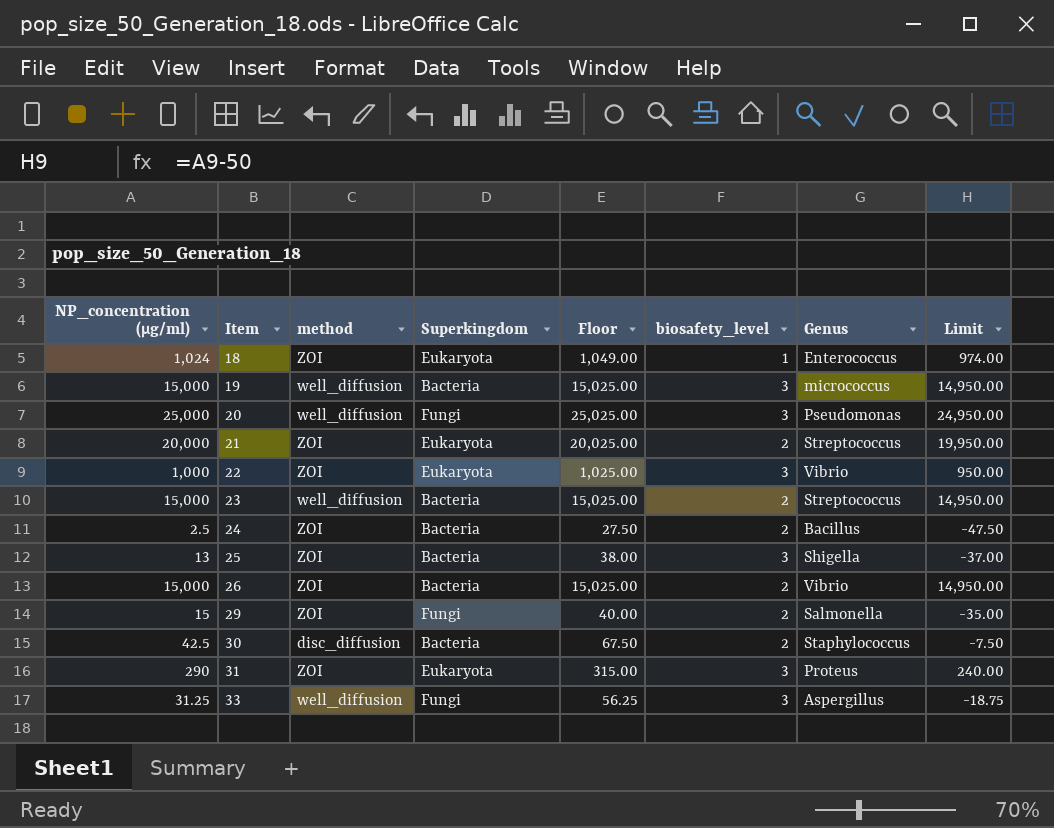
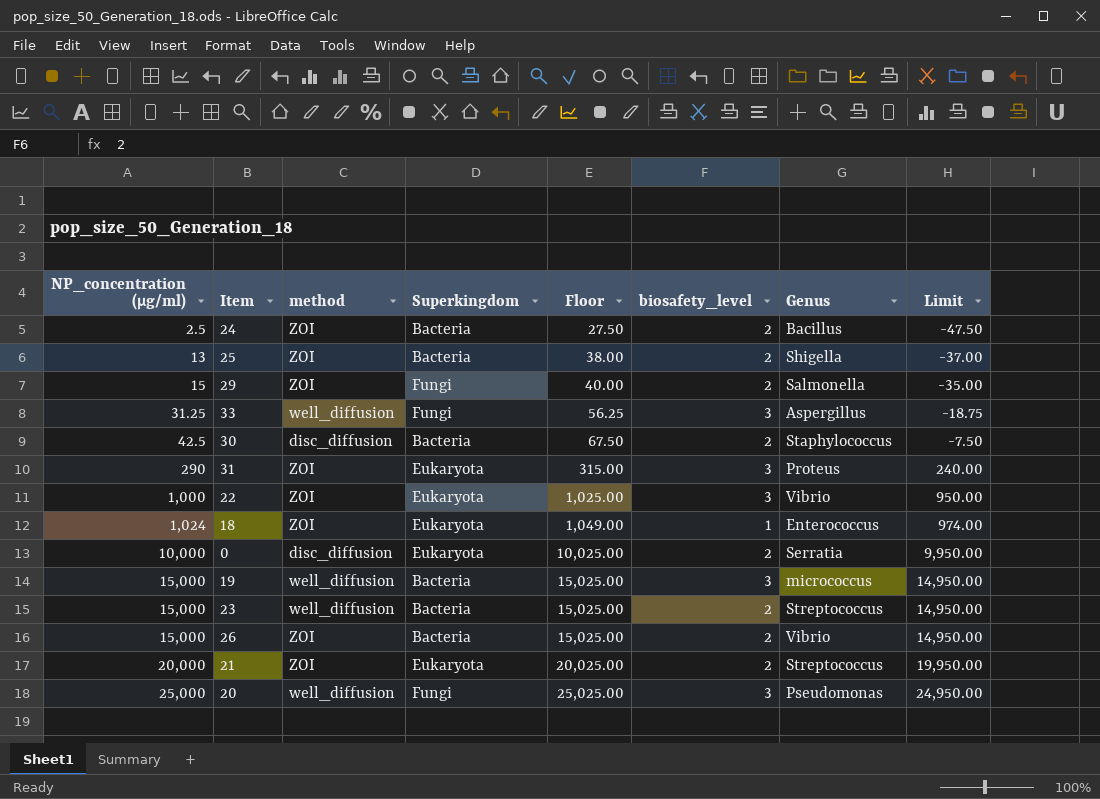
row order: Item ascending -> NP_concentration (μg/ml) ascending
25 | biosafety_level: 3 -> 2
row 0: none -> 10,000 | disc_diffusion | Eukaryota | 10,025.00 | 2 | Serratia | 9,950.00

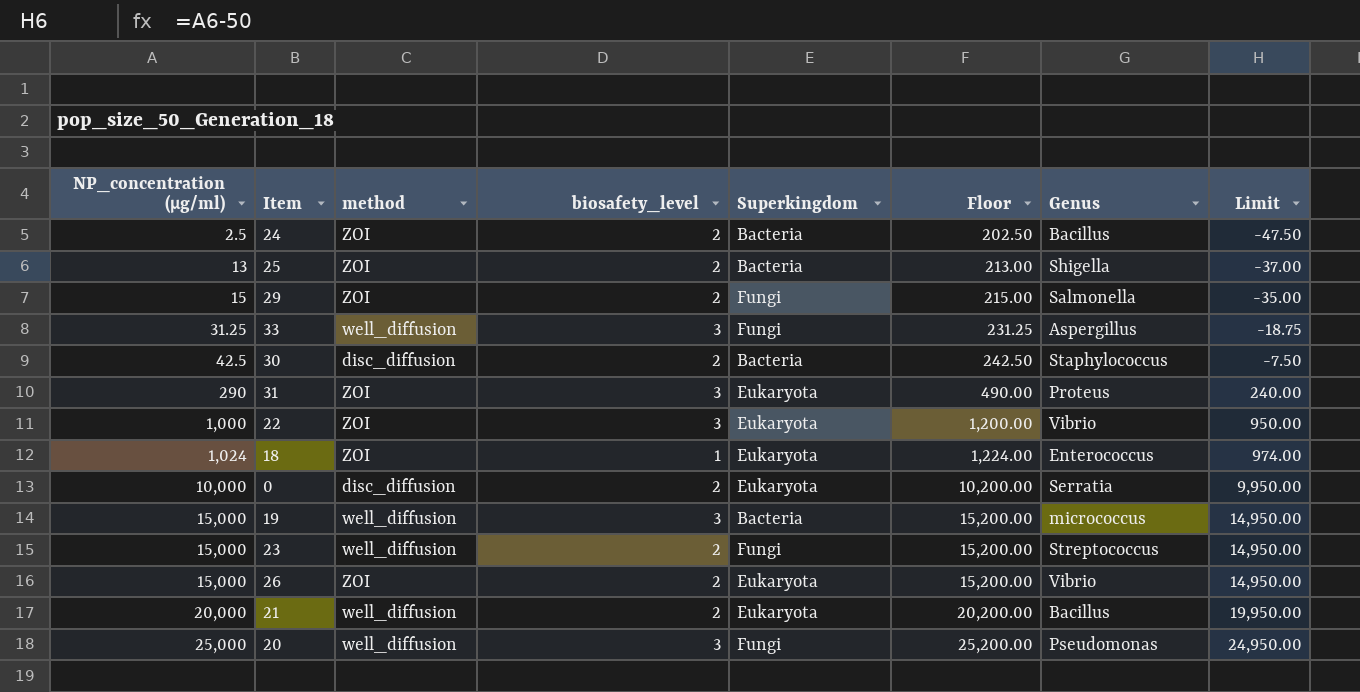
column biosafety_level | position: 6 -> 4
column Floor | formula: [NP_concentration (μg/ml)] + 25 -> [NP_concentration (μg/ml)] + 200
23 | Superkingdom: Bacteria -> Fungi
26 | Superkingdom: Bacteria -> Eukaryota
21 | method: ZOI -> well_diffusion
21 | Genus: Streptococcus -> Bacillus

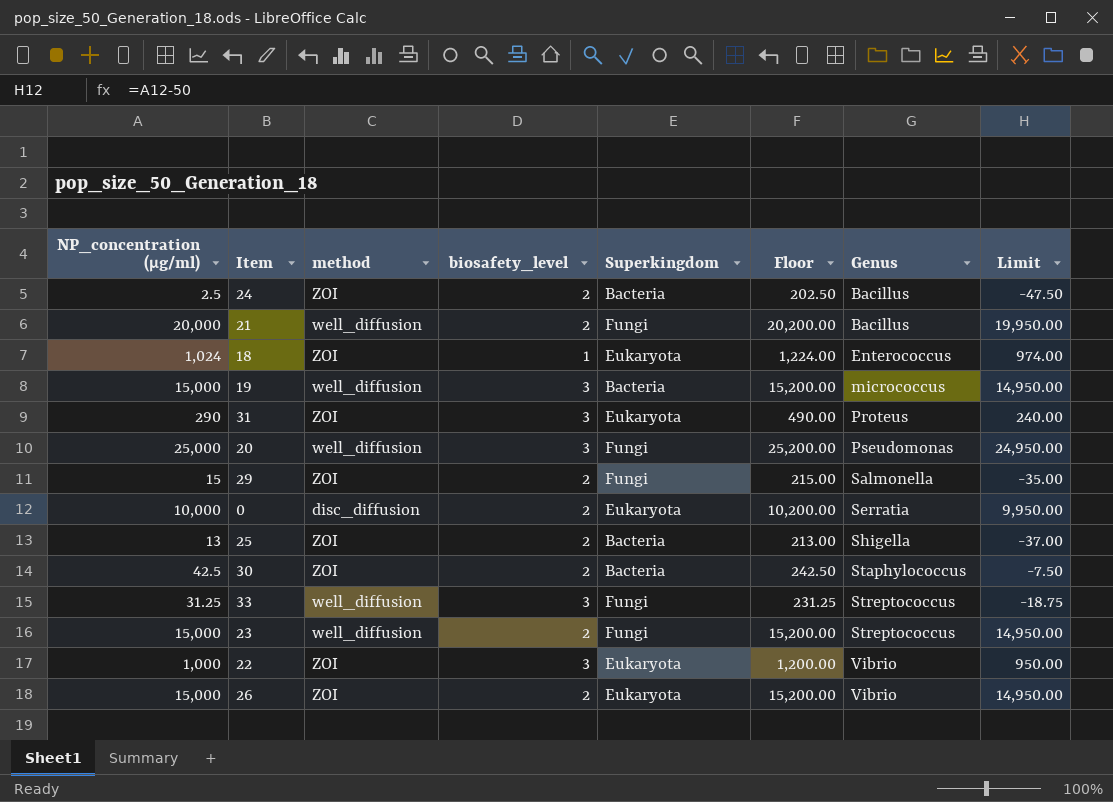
row order: NP_concentration (μg/ml) ascending -> Genus ascending
21 | Superkingdom: Eukaryota -> Fungi
30 | method: disc_diffusion -> ZOI
33 | Genus: Aspergillus -> Streptococcus

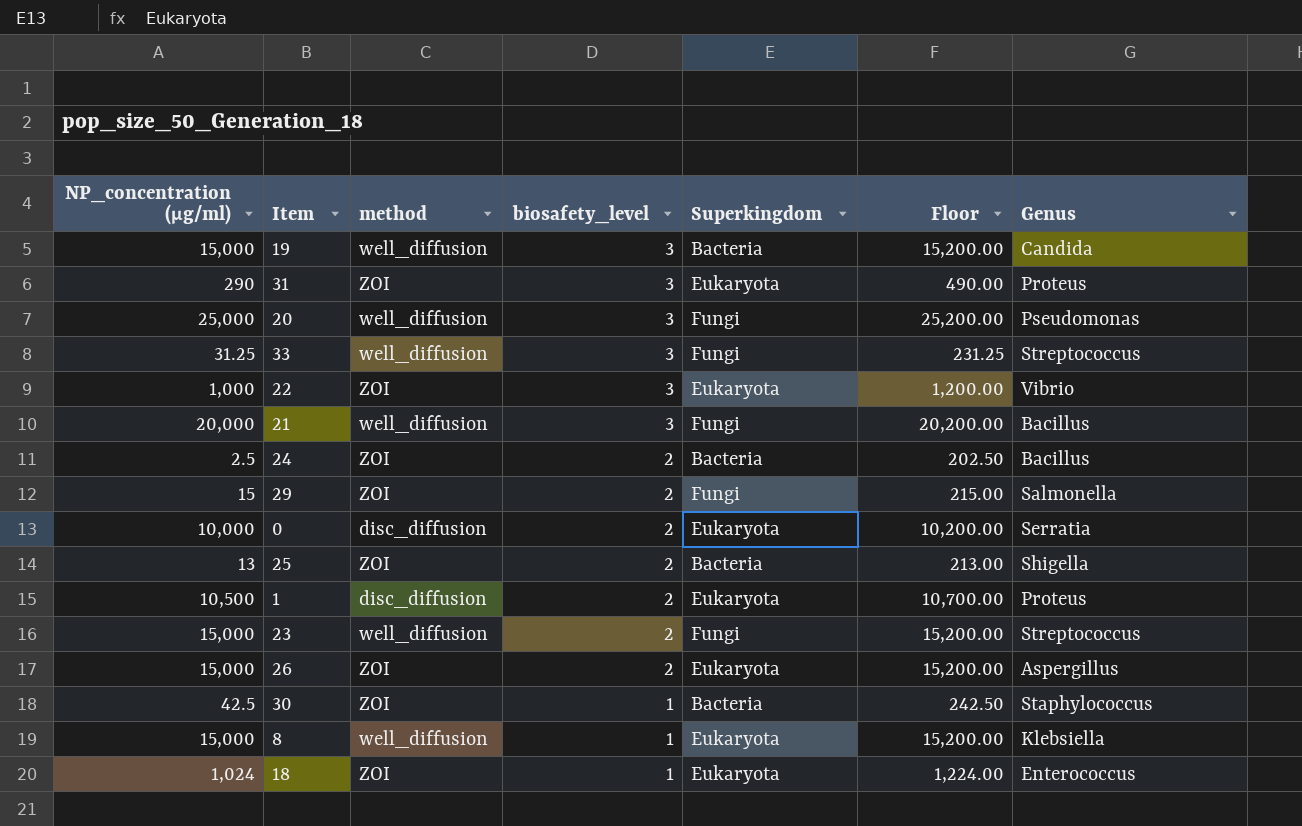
row order: Genus ascending -> biosafety_level descending
column Limit | formula: [NP_concentration (μg/ml)] - 50 -> none
19 | Genus: micrococcus -> Candida
21 | biosafety_level: 2 -> 3
row 1: none -> 10,500 | disc_diffusion | 2 | Eukaryota | 10,700.00 | Proteus
26 | Genus: Vibrio -> Aspergillus
30 | biosafety_level: 2 -> 1
row 8: none -> 15,000 | well_diffusion | 1 | Eukaryota | 15,200.00 | Klebsiella

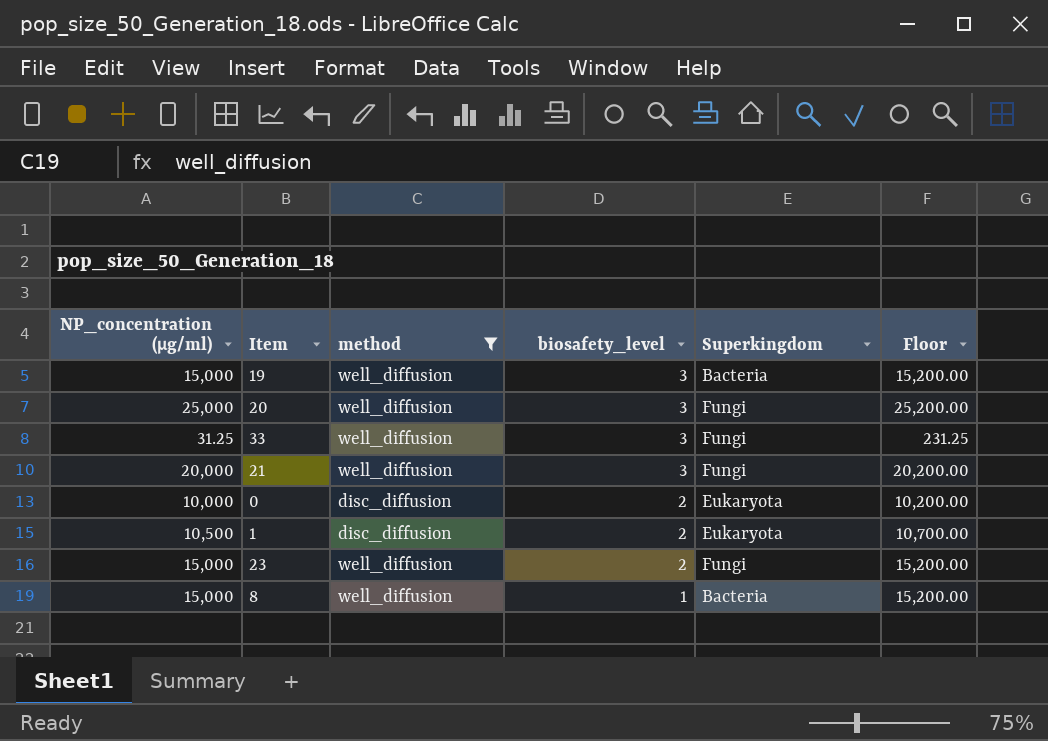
filter: none -> method != ZOI
column Genus | position: 7 -> none
8 | Superkingdom: Eukaryota -> Bacteria

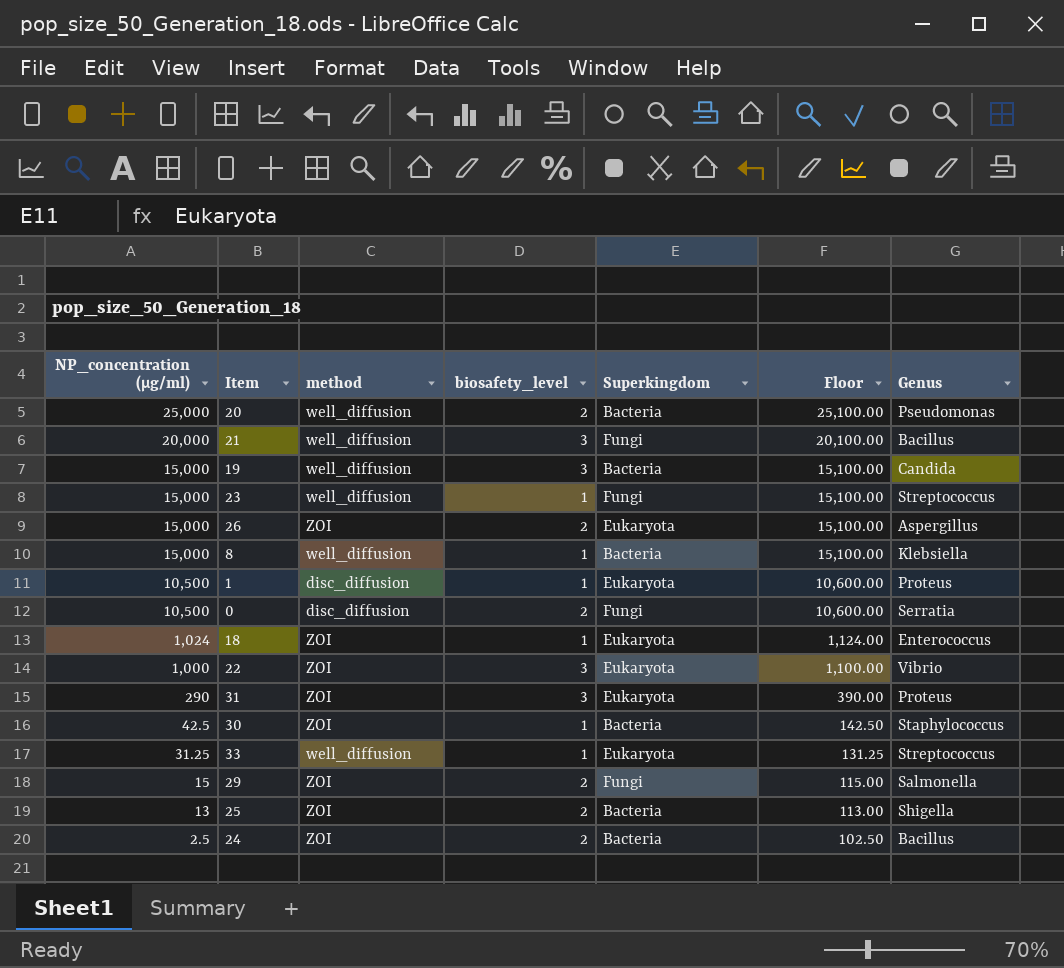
filter: method != ZOI -> none
row order: biosafety_level descending -> NP_concentration (μg/ml) descending
column Floor | formula: [NP_concentration (μg/ml)] + 200 -> [NP_concentration (μg/ml)] + 100
column Genus | position: none -> 7
20 | biosafety_level: 3 -> 2
20 | Superkingdom: Fungi -> Bacteria
23 | biosafety_level: 2 -> 1
1 | biosafety_level: 2 -> 1
0 | NP_concentration (μg/ml): 10,000 -> 10,500
0 | Superkingdom: Eukaryota -> Fungi
33 | biosafety_level: 3 -> 1
33 | Superkingdom: Fungi -> Eukaryota

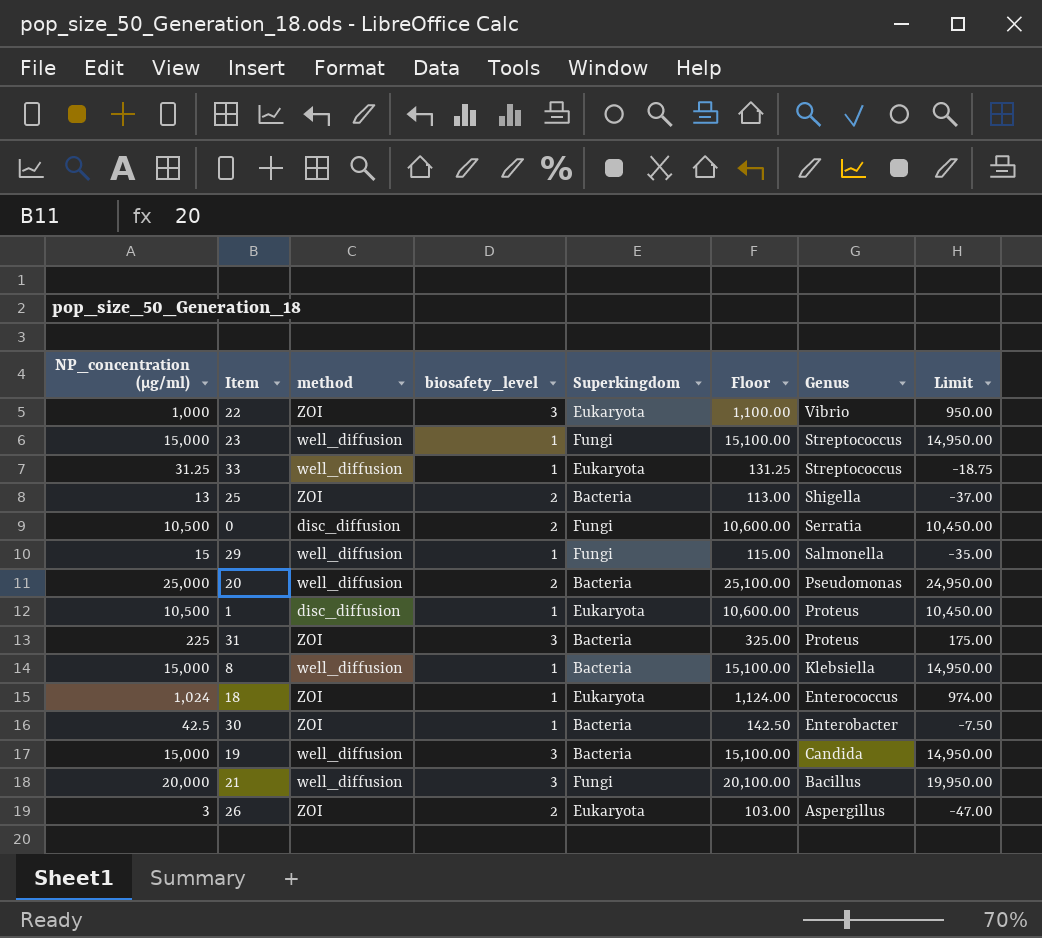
row order: NP_concentration (μg/ml) descending -> Genus descending
column Limit | formula: none -> [NP_concentration (μg/ml)] - 50
row 24: 2.5 | ZOI | 2 | Bacteria | 102.50 | Bacillus -> none
29 | method: ZOI -> well_diffusion
29 | biosafety_level: 2 -> 1
31 | NP_concentration (μg/ml): 290 -> 225
31 | Superkingdom: Eukaryota -> Bacteria
31 | Floor: 390.00 -> 325.00
30 | Genus: Staphylococcus -> Enterobacter
26 | NP_concentration (μg/ml): 15,000 -> 3
26 | Floor: 15,100.00 -> 103.00

